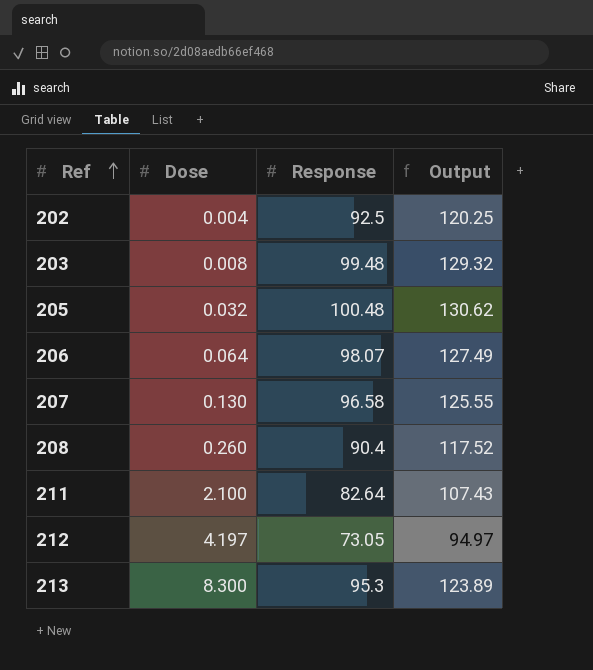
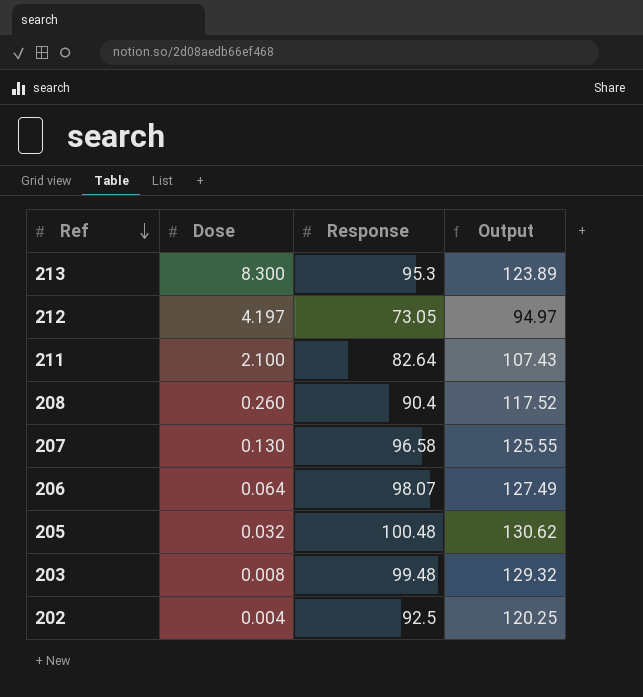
row order: Ref ascending -> Ref descending

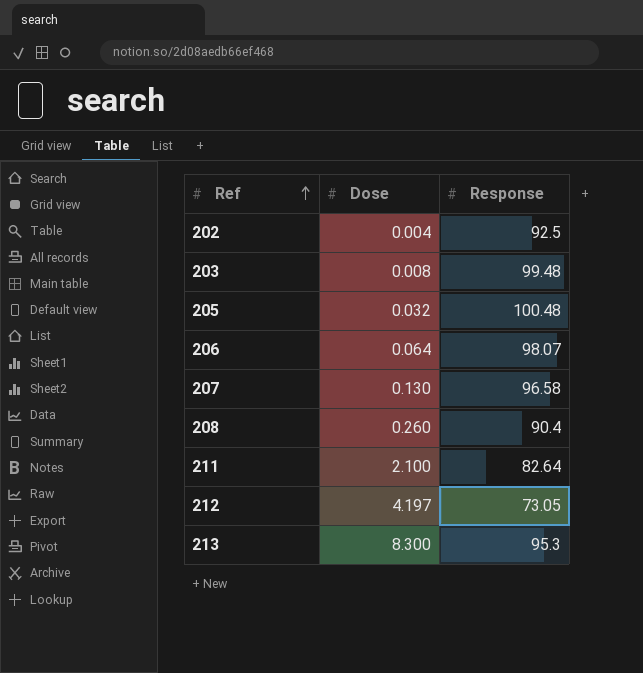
row order: Ref descending -> Ref ascending
column Output | formula: [Response] * 1.3 -> none

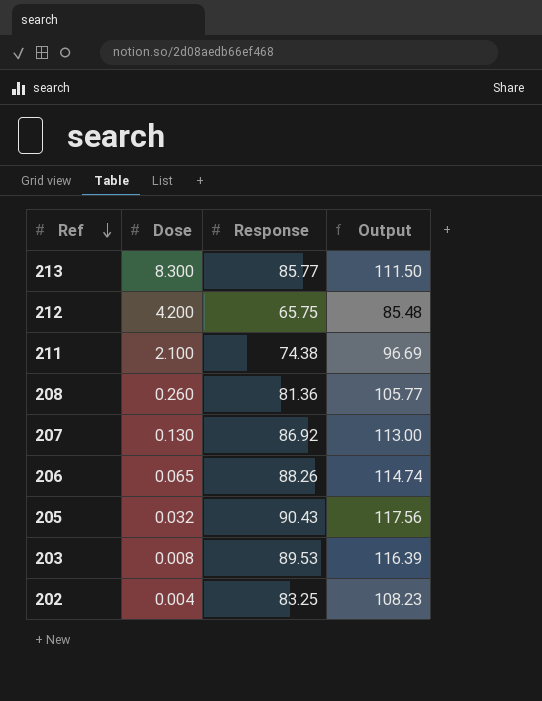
row order: Ref ascending -> Ref descending
column Output | formula: none -> [Response] * 1.3
213 | Response: 95.3 -> 85.77
212 | Dose: 4.197 -> 4.200
212 | Response: 73.05 -> 65.75
211 | Response: 82.64 -> 74.38
208 | Response: 90.4 -> 81.36
207 | Response: 96.58 -> 86.92
206 | Dose: 0.064 -> 0.065
206 | Response: 98.07 -> 88.26
205 | Response: 100.48 -> 90.43
203 | Response: 99.48 -> 89.53
202 | Response: 92.5 -> 83.25

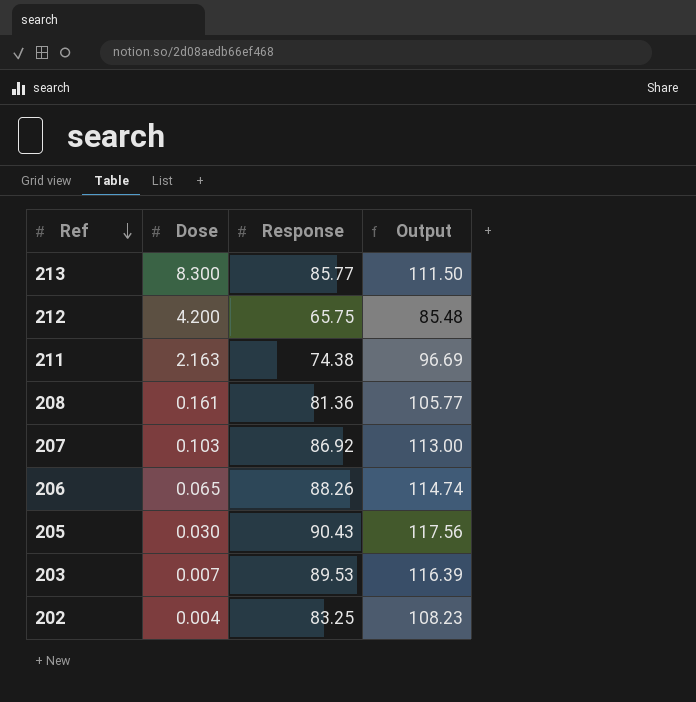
211 | Dose: 2.100 -> 2.163
208 | Dose: 0.260 -> 0.161
207 | Dose: 0.130 -> 0.103
205 | Dose: 0.032 -> 0.030
203 | Dose: 0.008 -> 0.007

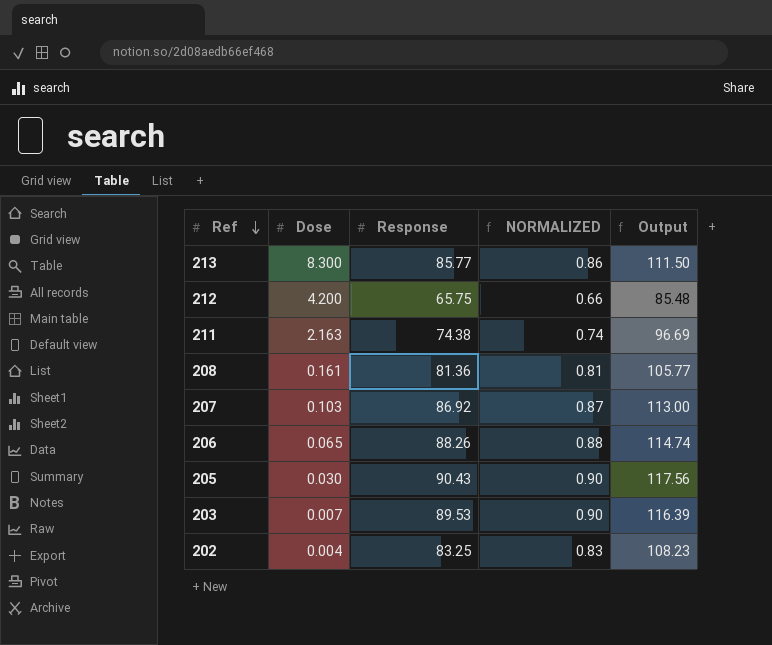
column NORMALIZED | formula: none -> [Response] * 0.01

